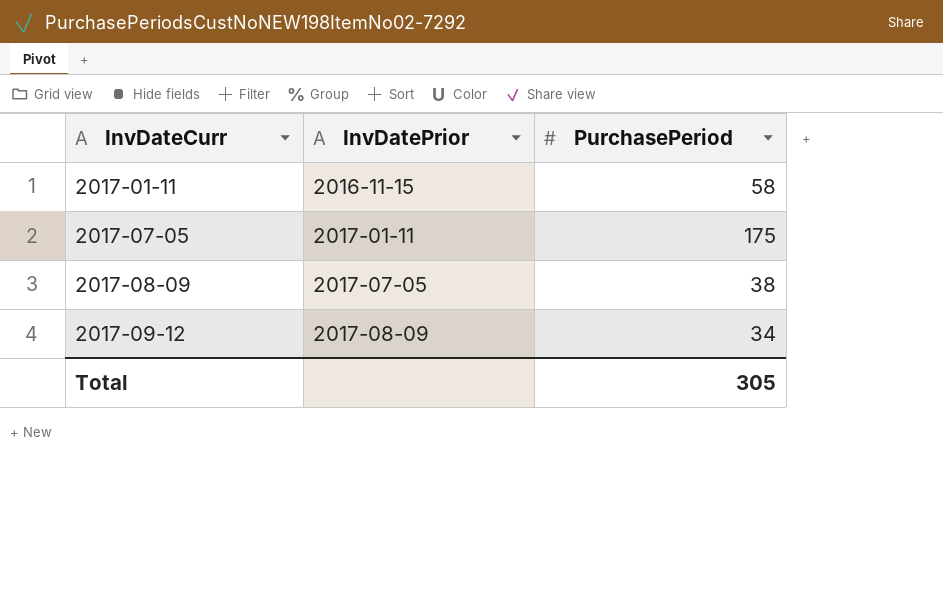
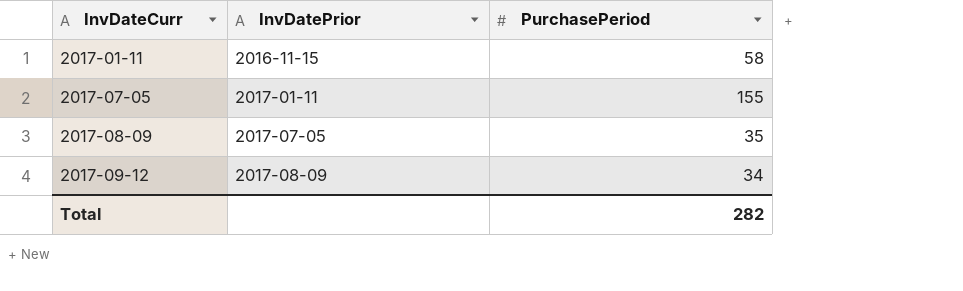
2017-07-05 | PurchasePeriod: 175 -> 155
2017-08-09 | PurchasePeriod: 38 -> 35
Total | PurchasePeriod: 305 -> 282

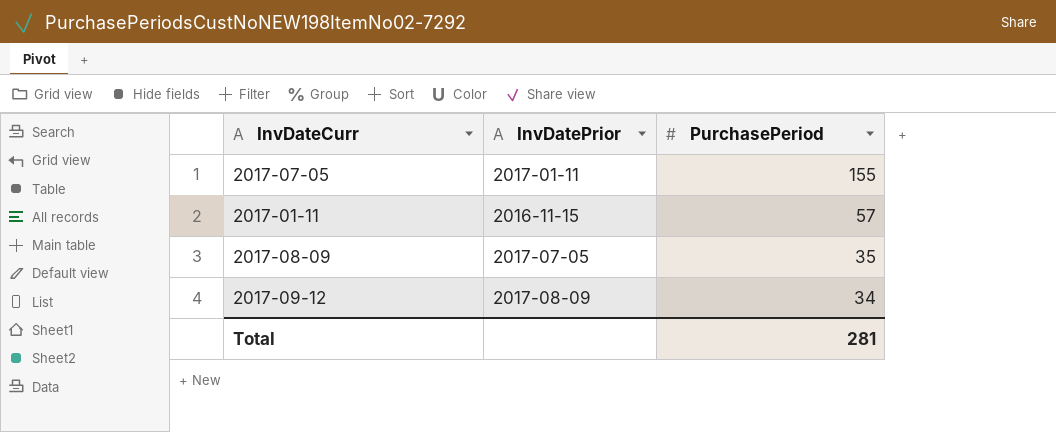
row order: InvDateCurr ascending -> PurchasePeriod descending
2017-01-11 | PurchasePeriod: 58 -> 57
Total | PurchasePeriod: 282 -> 281

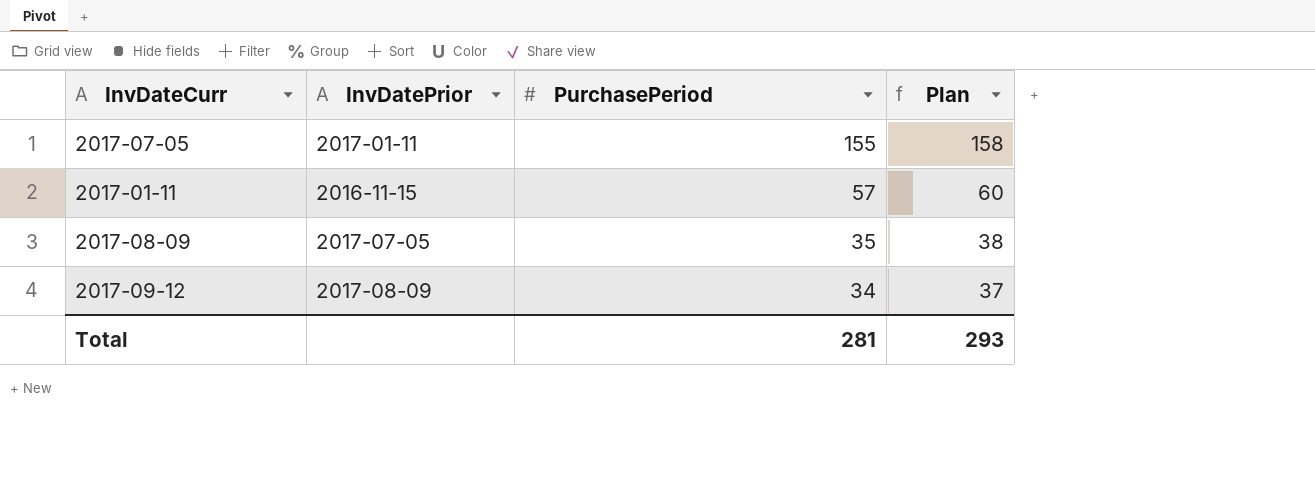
column Plan | formula: none -> [PurchasePeriod] + 3

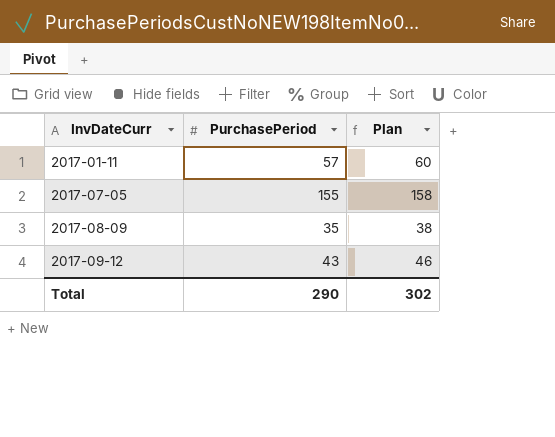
row order: PurchasePeriod descending -> InvDateCurr ascending
column InvDatePrior | position: 2 -> none
2017-09-12 | PurchasePeriod: 34 -> 43
2017-09-12 | Plan: 37 -> 46
Total | PurchasePeriod: 281 -> 290
Total | Plan: 293 -> 302

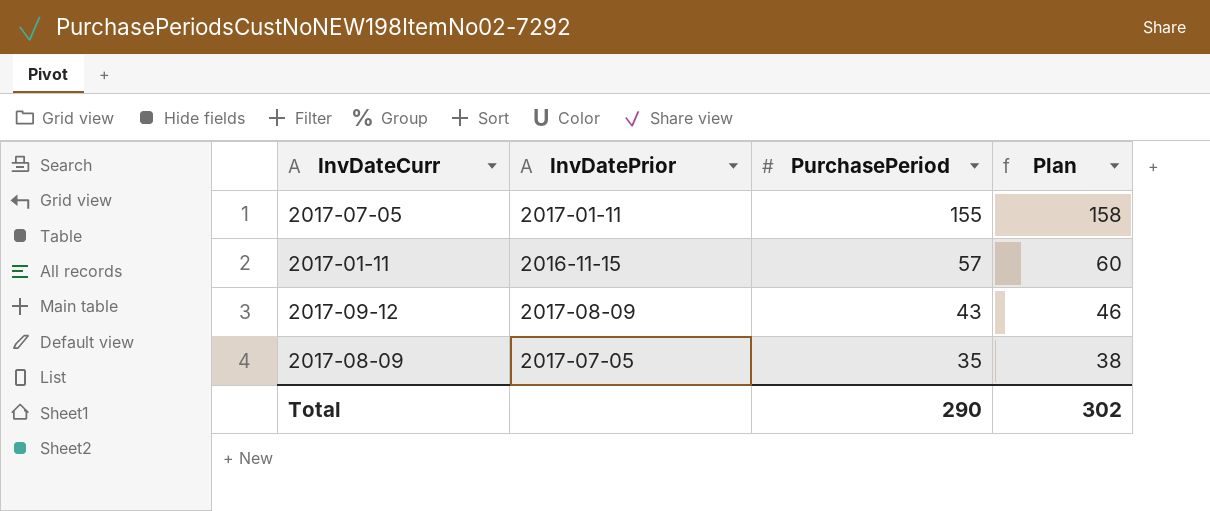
row order: InvDateCurr ascending -> PurchasePeriod descending
column InvDatePrior | position: none -> 2

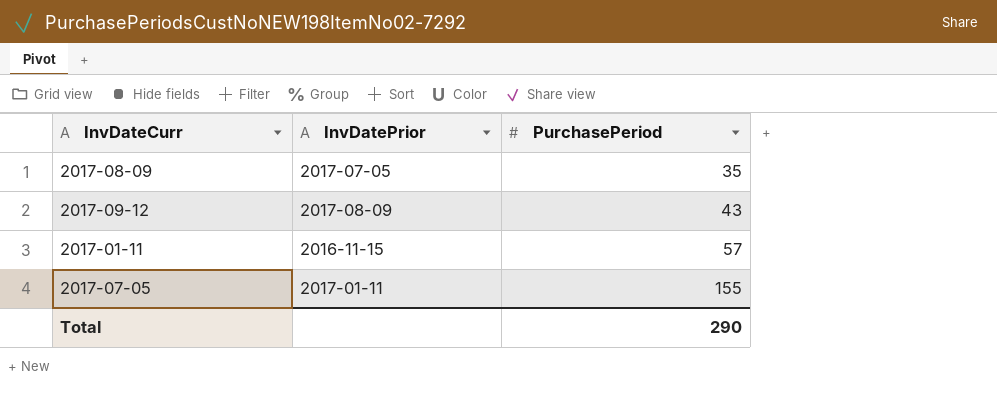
row order: PurchasePeriod descending -> PurchasePeriod ascending
column Plan | formula: [PurchasePeriod] + 3 -> none

